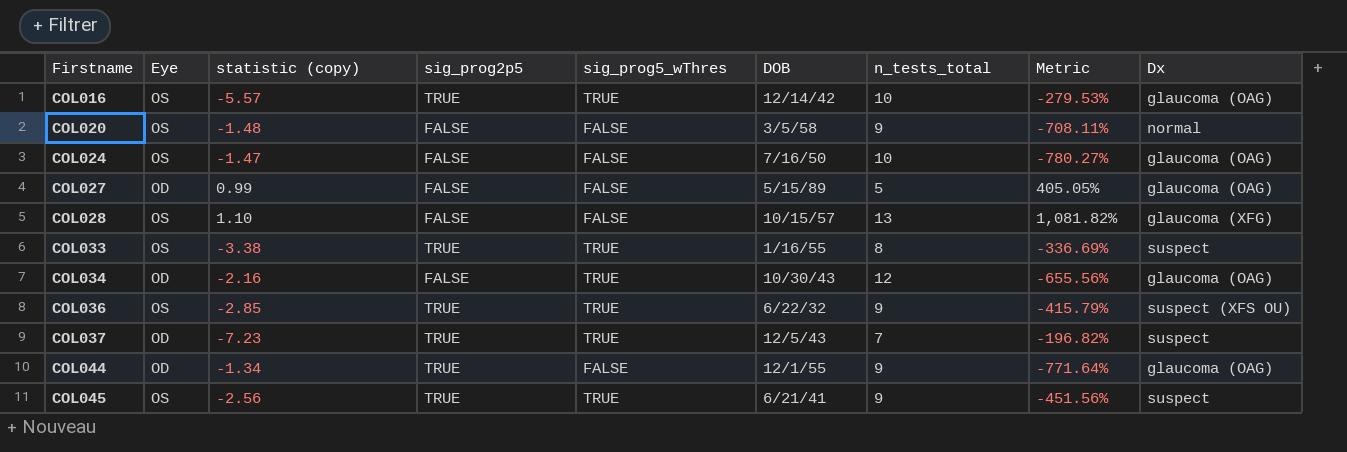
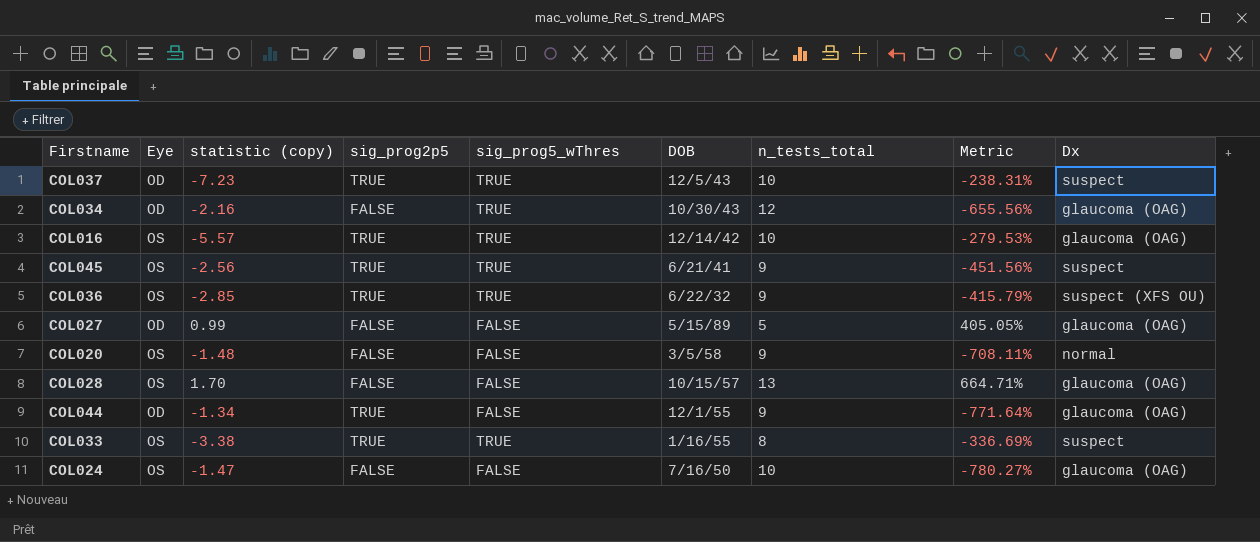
row order: Firstname ascending -> DOB descending
COL037 | n_tests_total: 7 -> 10
COL037 | Metric: -196.82% -> -238.31%
COL028 | statistic (copy): 1.10 -> 1.70
COL028 | Metric: 1,081.82% -> 664.71%
COL028 | Dx: glaucoma (XFG) -> glaucoma (OAG)

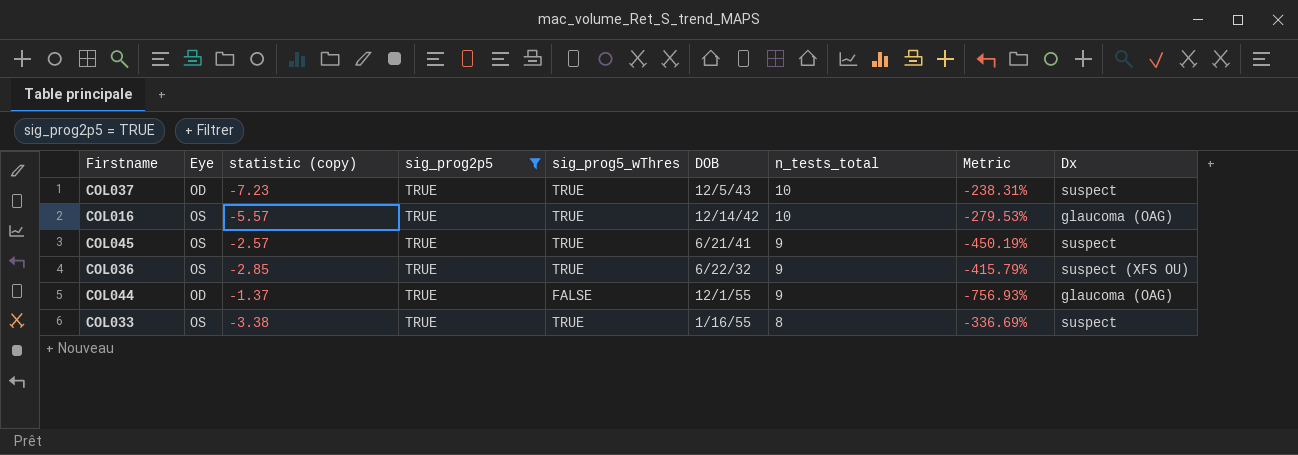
filter: none -> sig_prog2p5 = TRUE
COL045 | statistic (copy): -2.56 -> -2.57
COL045 | Metric: -451.56% -> -450.19%
COL044 | statistic (copy): -1.34 -> -1.37
COL044 | Metric: -771.64% -> -756.93%

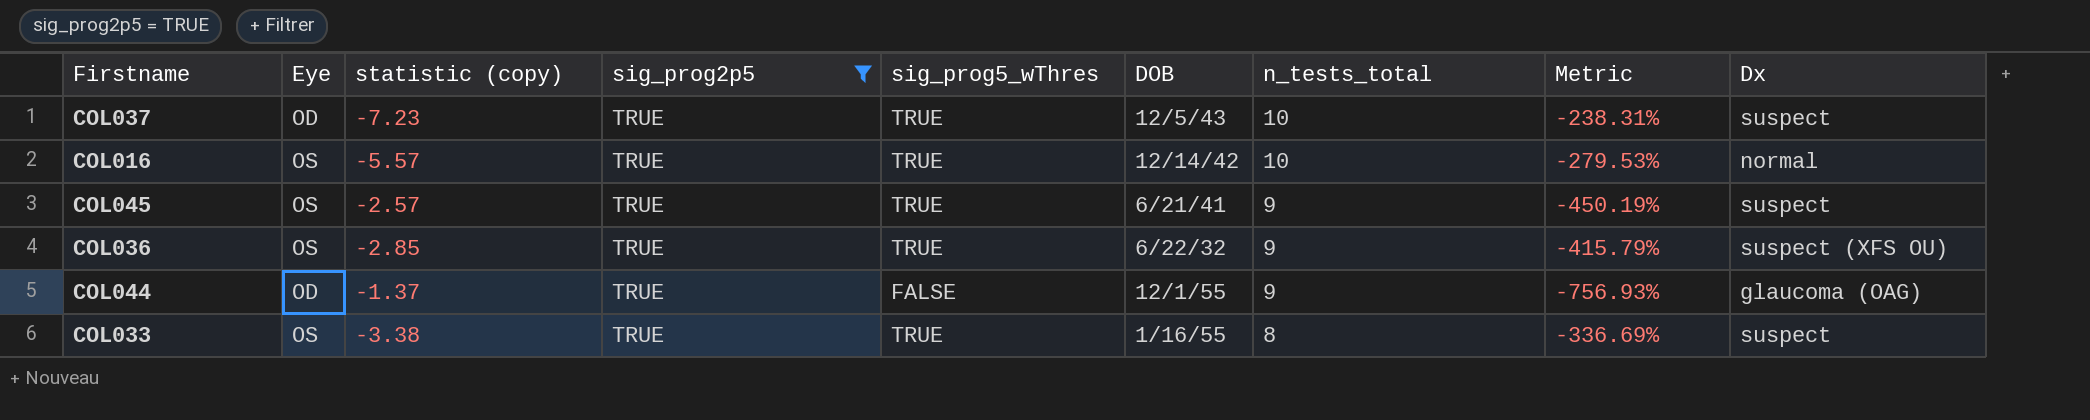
COL016 | Dx: glaucoma (OAG) -> normal

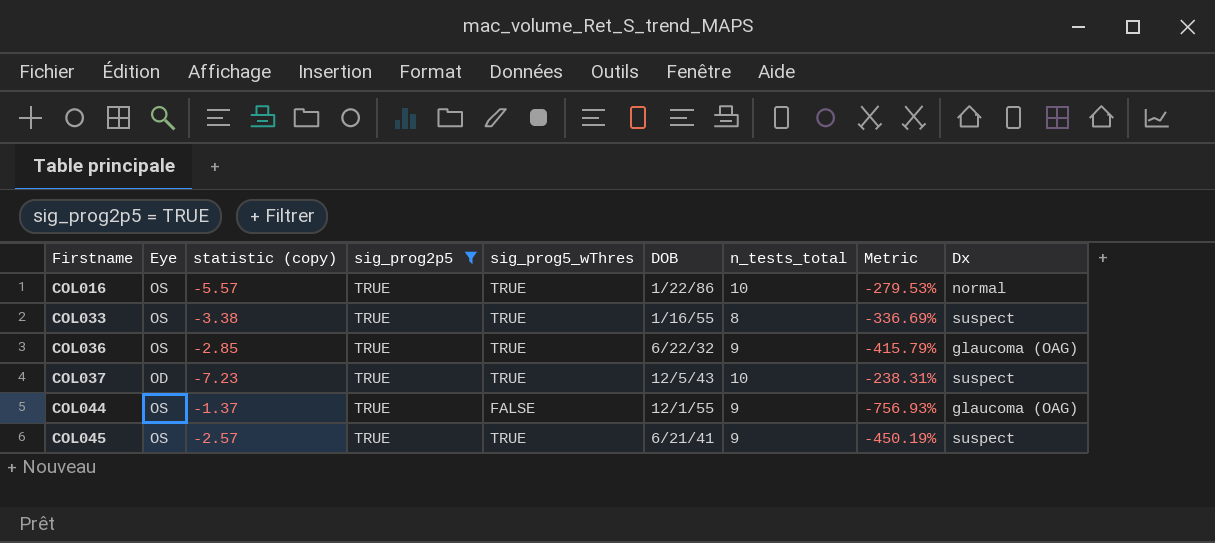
row order: DOB descending -> Firstname ascending
COL016 | DOB: 12/14/42 -> 1/22/86
COL036 | Dx: suspect (XFS OU) -> glaucoma (OAG)
COL044 | Eye: OD -> OS

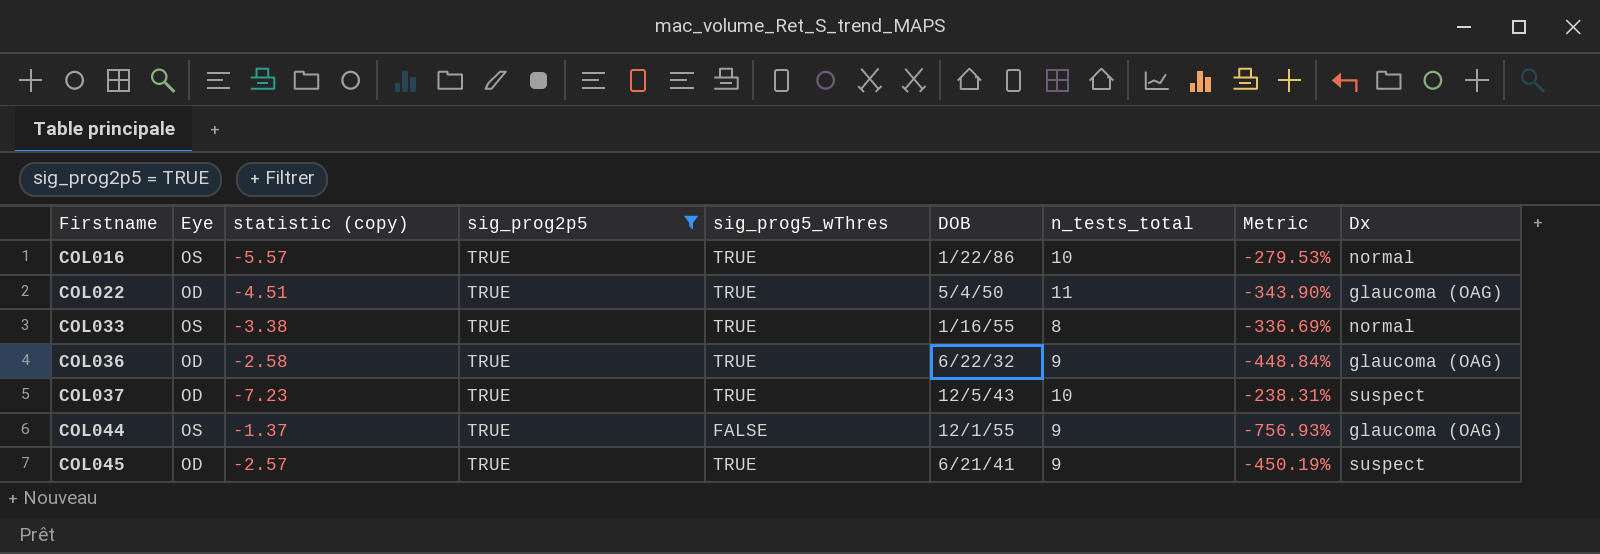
row COL022: none -> OD | -4.51 | TRUE | TRUE | 5/4/50 | 11 | -343.90% | glaucoma (OAG)
COL033 | Dx: suspect -> normal
COL036 | Eye: OS -> OD
COL036 | statistic (copy): -2.85 -> -2.58
COL036 | Metric: -415.79% -> -448.84%
COL045 | Eye: OS -> OD

